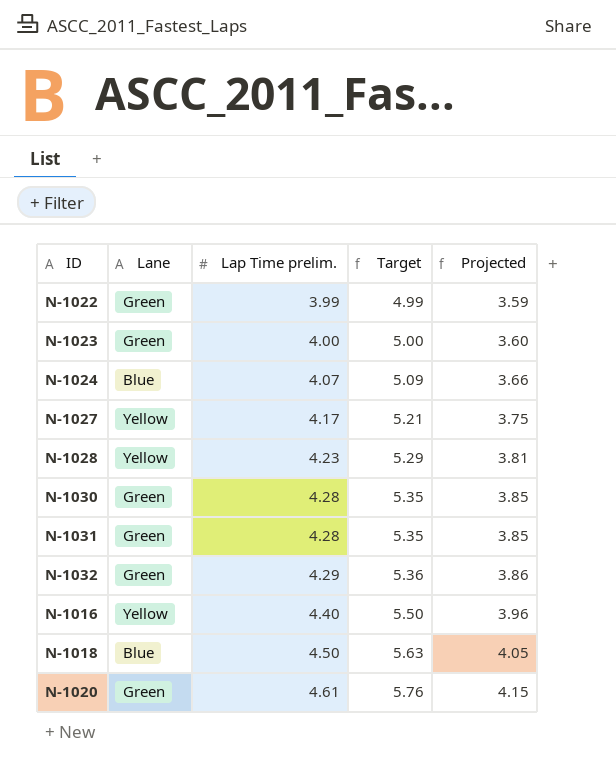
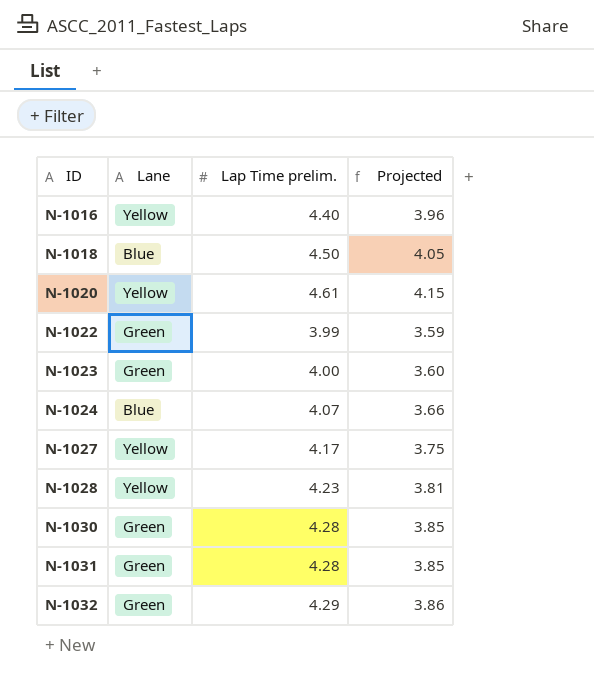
row order: Lap Time prelim. ascending -> ID ascending
column Target | formula: [Lap Time prelim.] * 1.25 -> none
N-1020 | Lane: Green -> Yellow

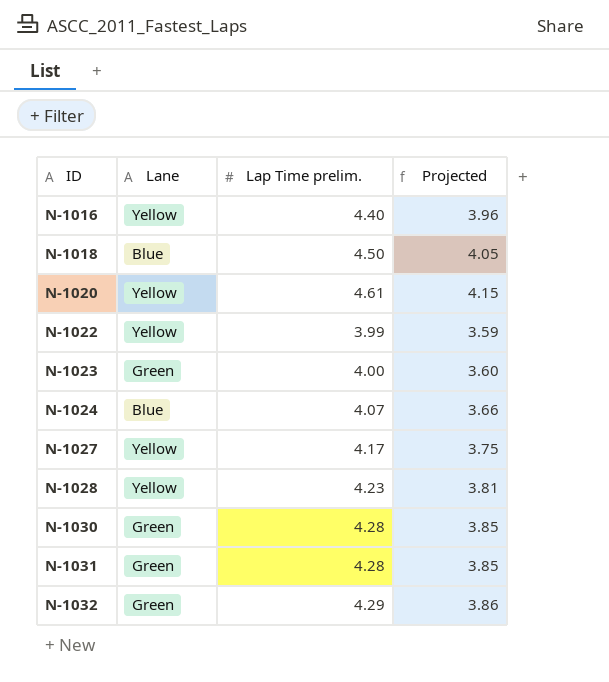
N-1022 | Lane: Green -> Yellow

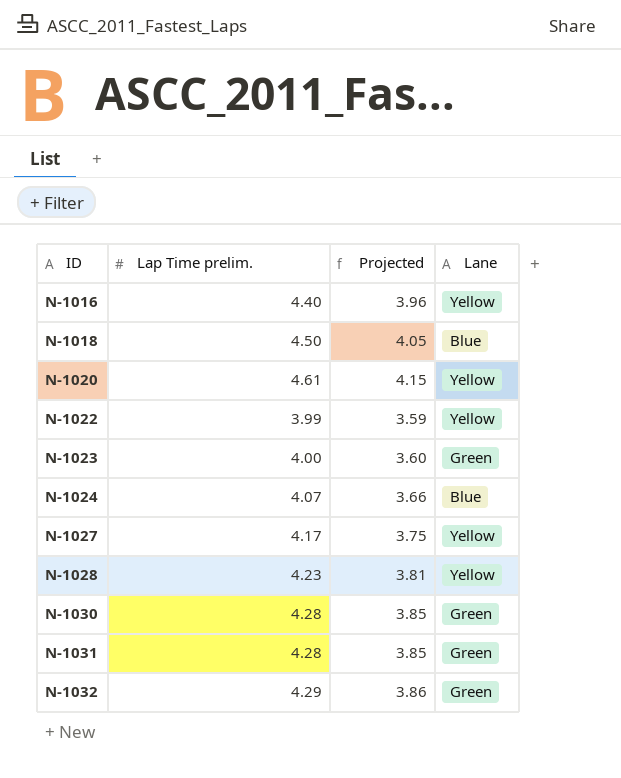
column Lane | position: 2 -> 4

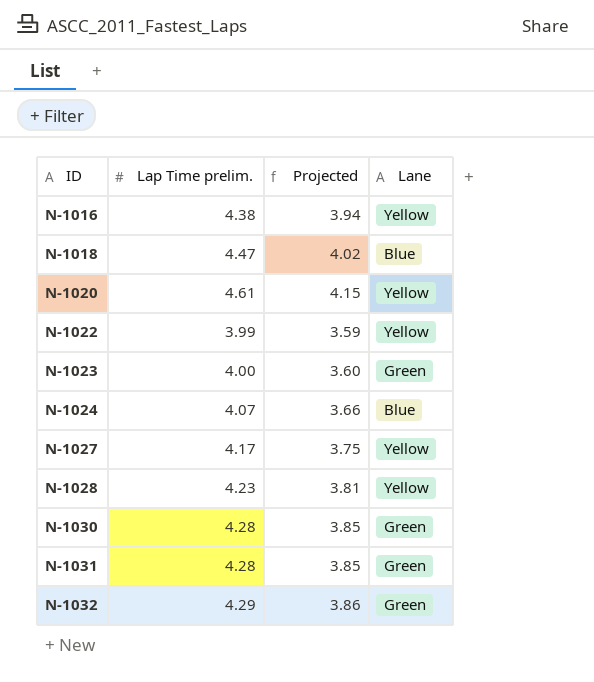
N-1016 | Lap Time prelim.: 4.40 -> 4.38
N-1016 | Projected: 3.96 -> 3.94
N-1018 | Lap Time prelim.: 4.50 -> 4.47
N-1018 | Projected: 4.05 -> 4.02

